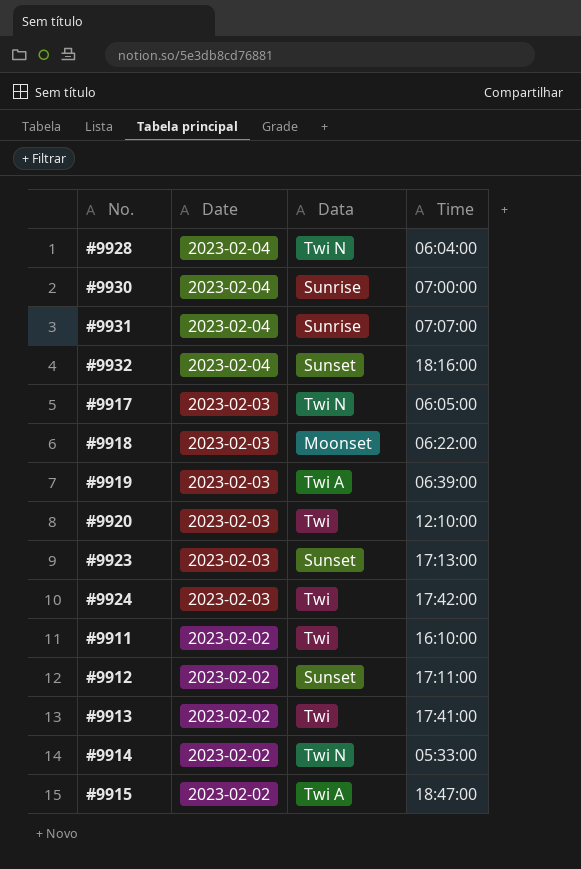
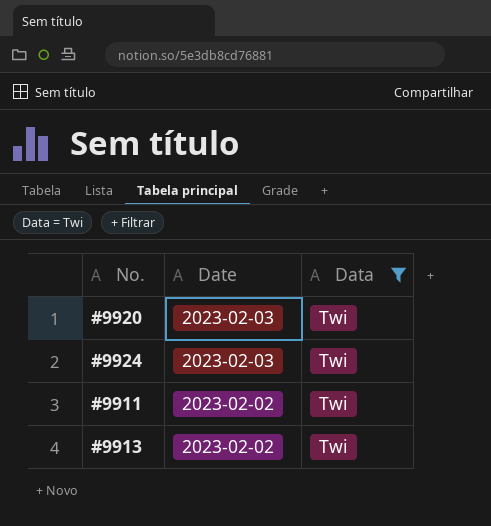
filter: none -> Data = Twi
column Time | position: 4 -> none

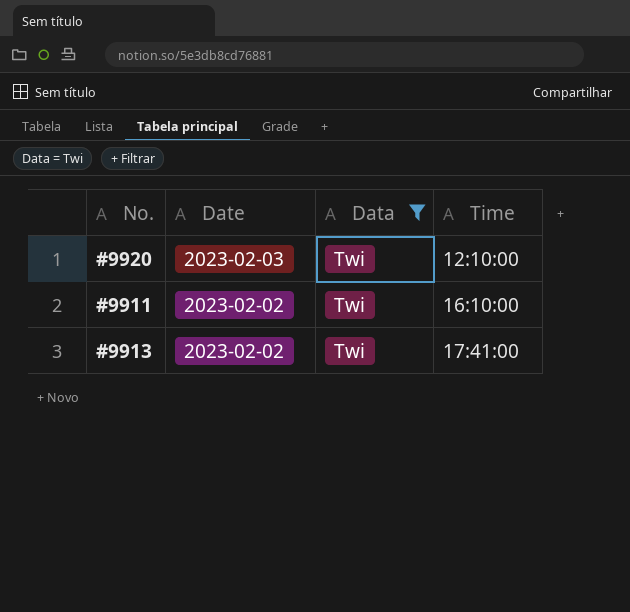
column Time | position: none -> 4
row #9924: 2023-02-03 | Twi -> none

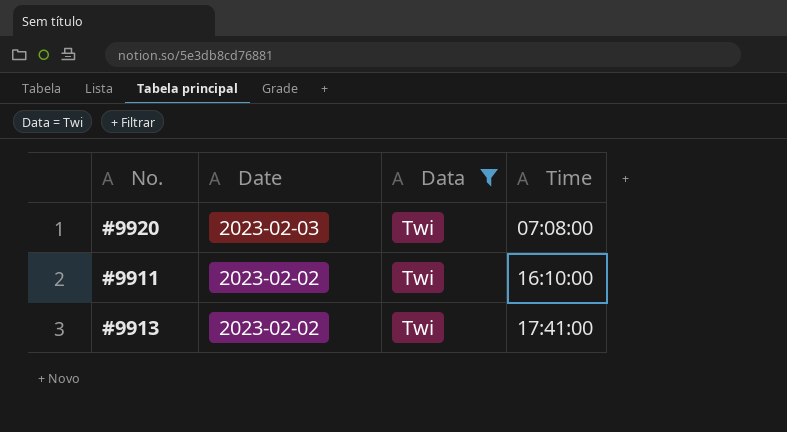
#9920 | Time: 12:10:00 -> 07:08:00

